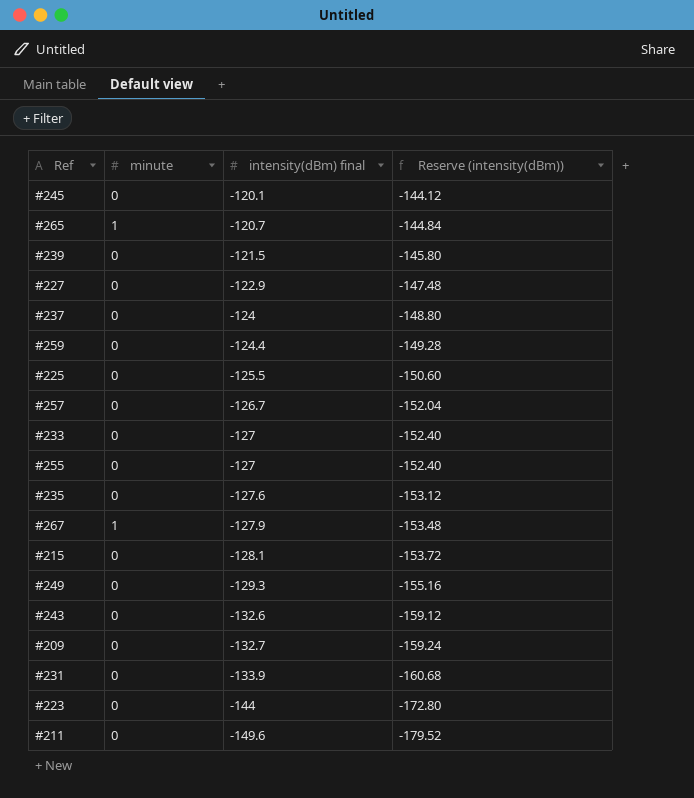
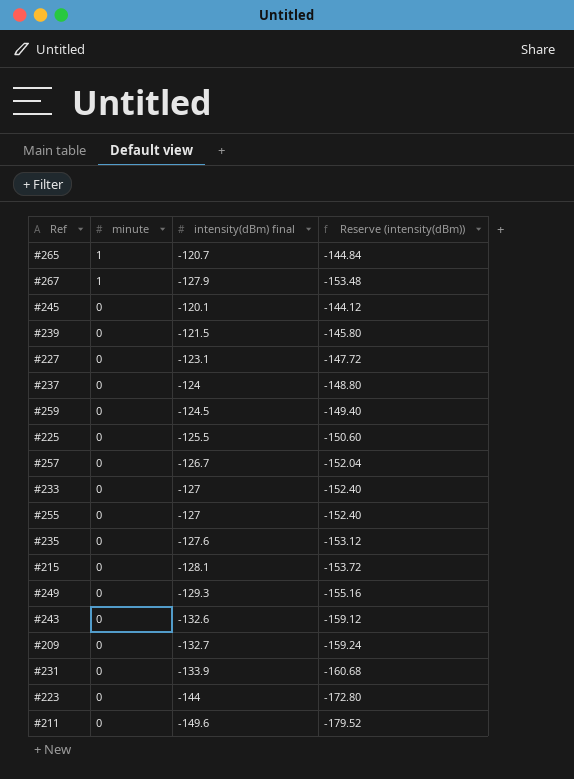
row order: intensity(dBm) final descending -> minute descending
#227 | intensity(dBm) final: -122.9 -> -123.1
#227 | Reserve (intensity(dBm)): -147.48 -> -147.72
#259 | intensity(dBm) final: -124.4 -> -124.5
#259 | Reserve (intensity(dBm)): -149.28 -> -149.40

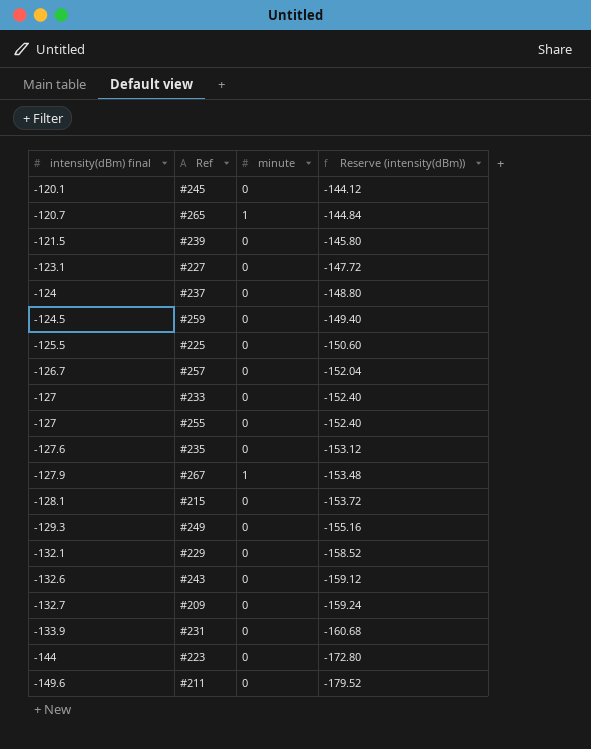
row order: minute descending -> intensity(dBm) final descending
column intensity(dBm) final | position: 3 -> 1
row #229: none -> -132.1 | 0 | -158.52

